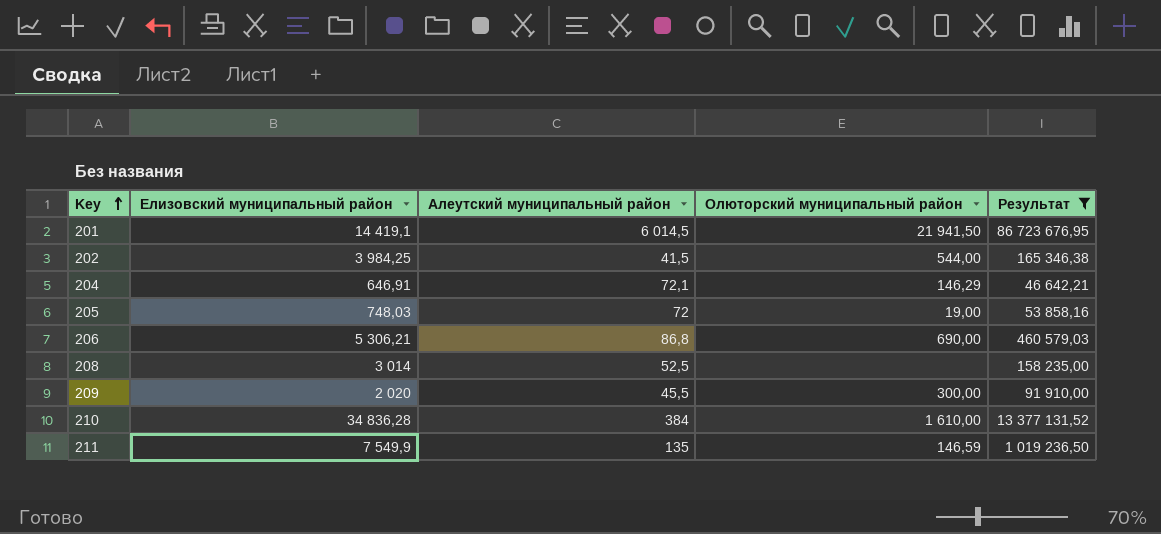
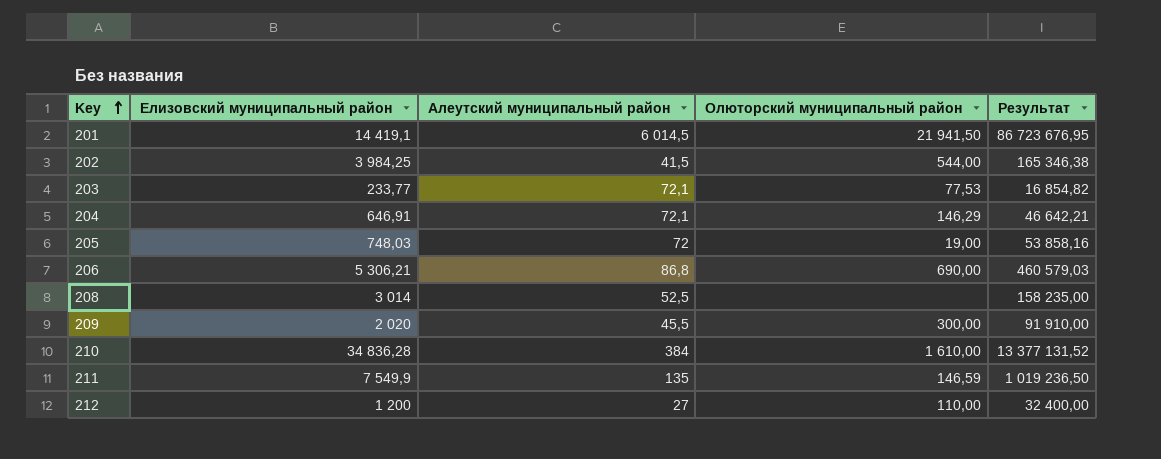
filter: Результат >= 46 642,21 -> none

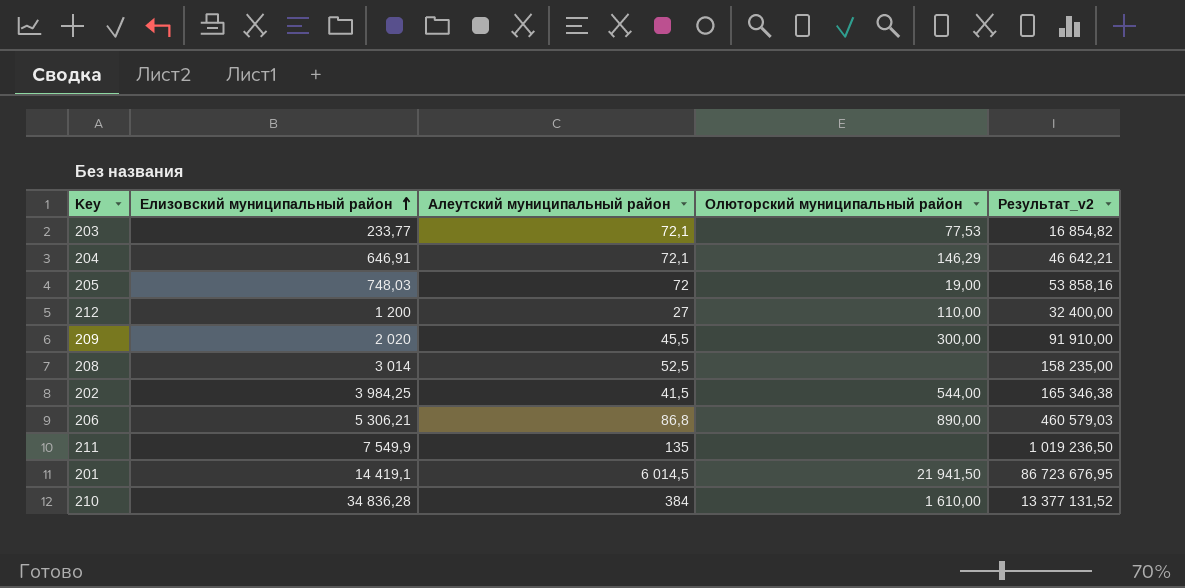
row order: Key ascending -> Елизовский муниципальный район ascending
column name: Результат -> Результат_v2
206 | Олюторский муниципальный район: 690,00 -> 890,00
211 | Олюторский муниципальный район: 146,59 -> none

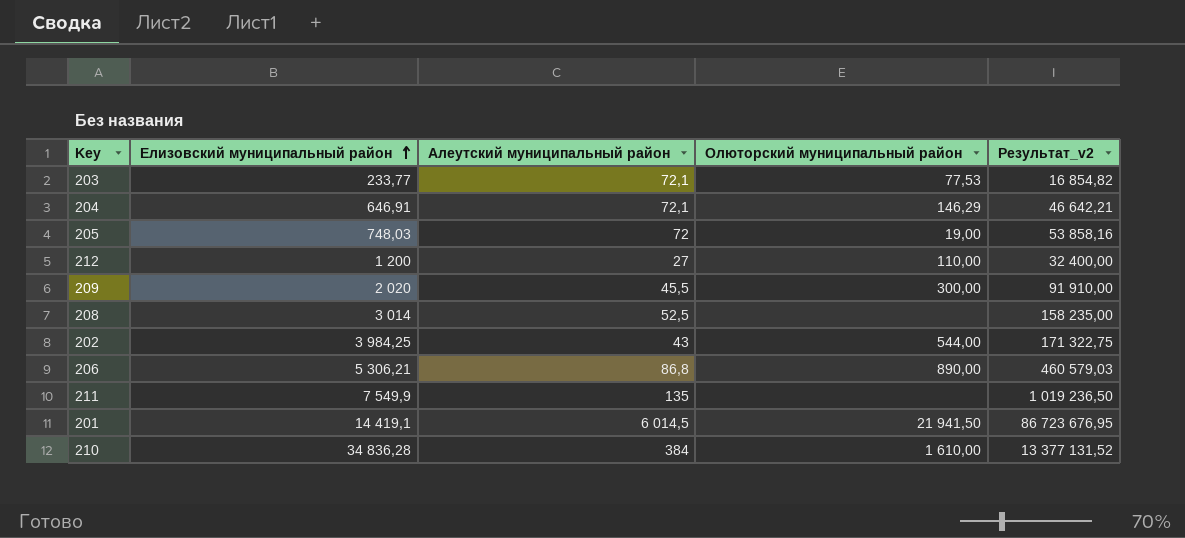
202 | Алеутский муниципальный район: 41,5 -> 43
202 | Результат_v2: 165 346,38 -> 171 322,75

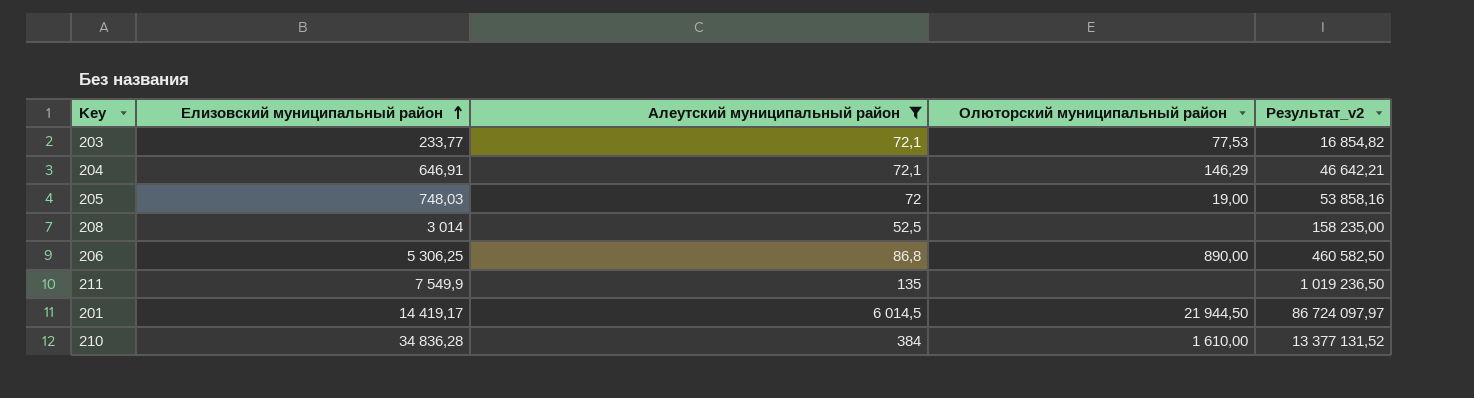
filter: none -> Алеутский муниципальный район >= 52,5
206 | Елизовский муниципальный район: 5 306,21 -> 5 306,25
206 | Результат_v2: 460 579,03 -> 460 582,50
201 | Елизовский муниципальный район: 14 419,1 -> 14 419,17
201 | Олюторский муниципальный район: 21 941,50 -> 21 944,50
201 | Результат_v2: 86 723 676,95 -> 86 724 097,97

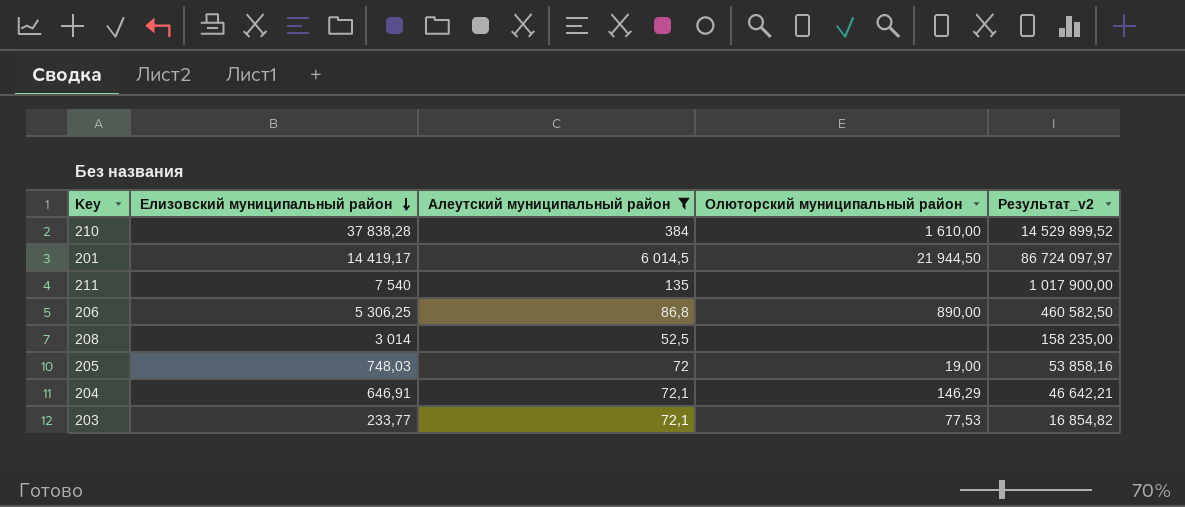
row order: Елизовский муниципальный район ascending -> Елизовский муниципальный район descending
210 | Елизовский муниципальный район: 34 836,28 -> 37 838,28
210 | Результат_v2: 13 377 131,52 -> 14 529 899,52
211 | Елизовский муниципальный район: 7 549,9 -> 7 540
211 | Результат_v2: 1 019 236,50 -> 1 017 900,00

